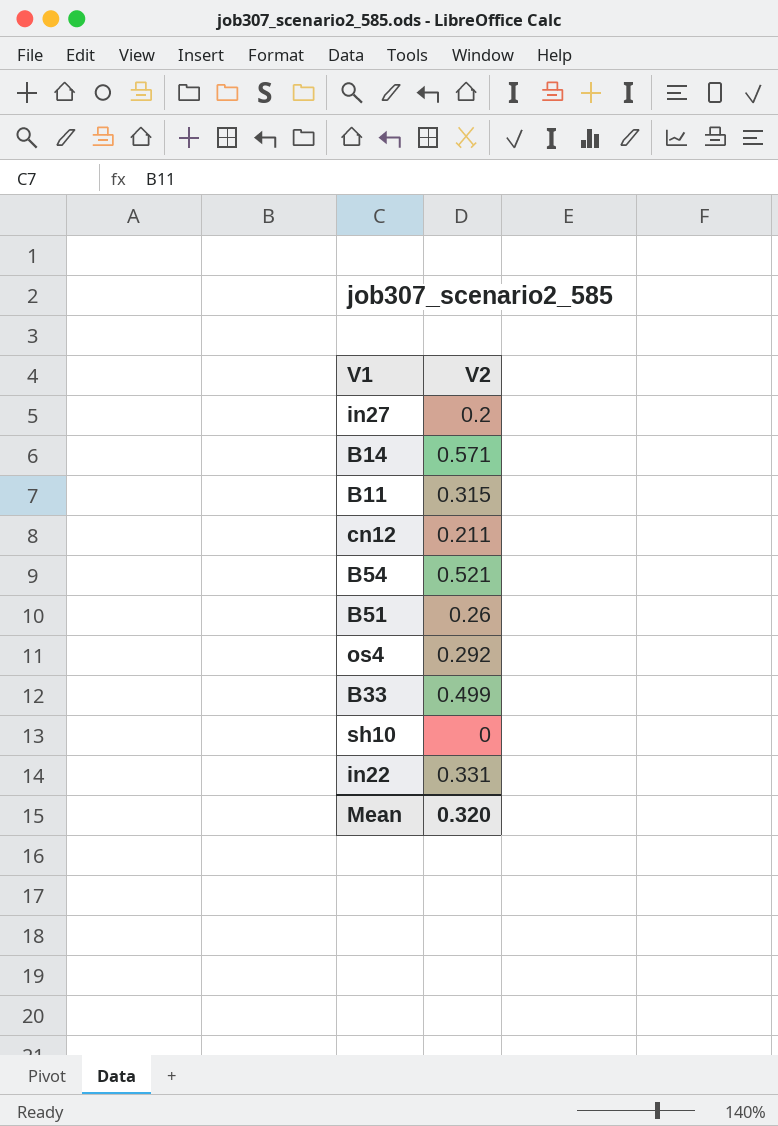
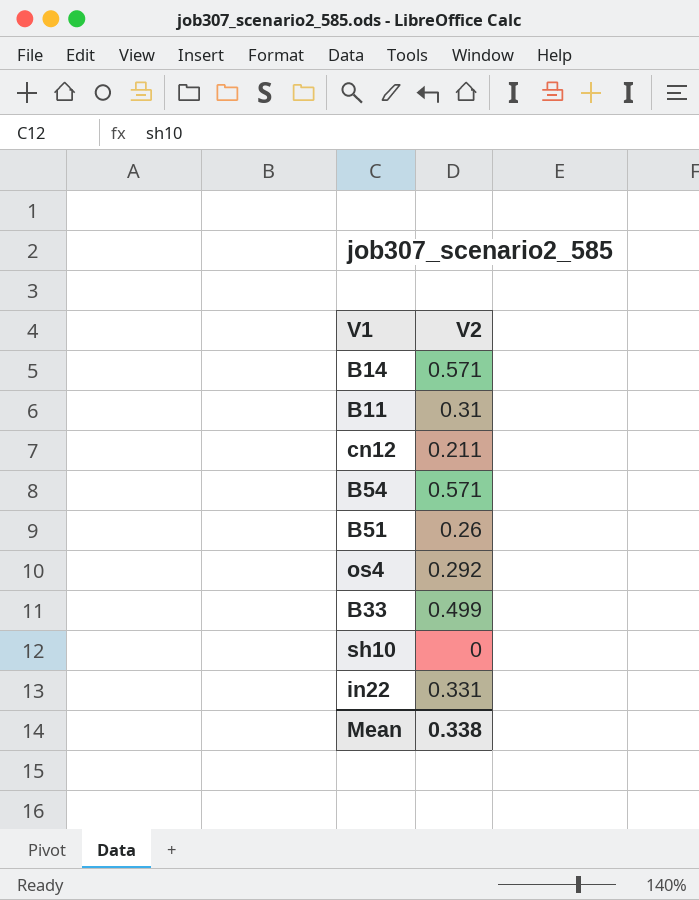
row in27: 0.2 -> none
B11 | V2: 0.315 -> 0.31
B54 | V2: 0.521 -> 0.571
Mean | V2: 0.320 -> 0.338

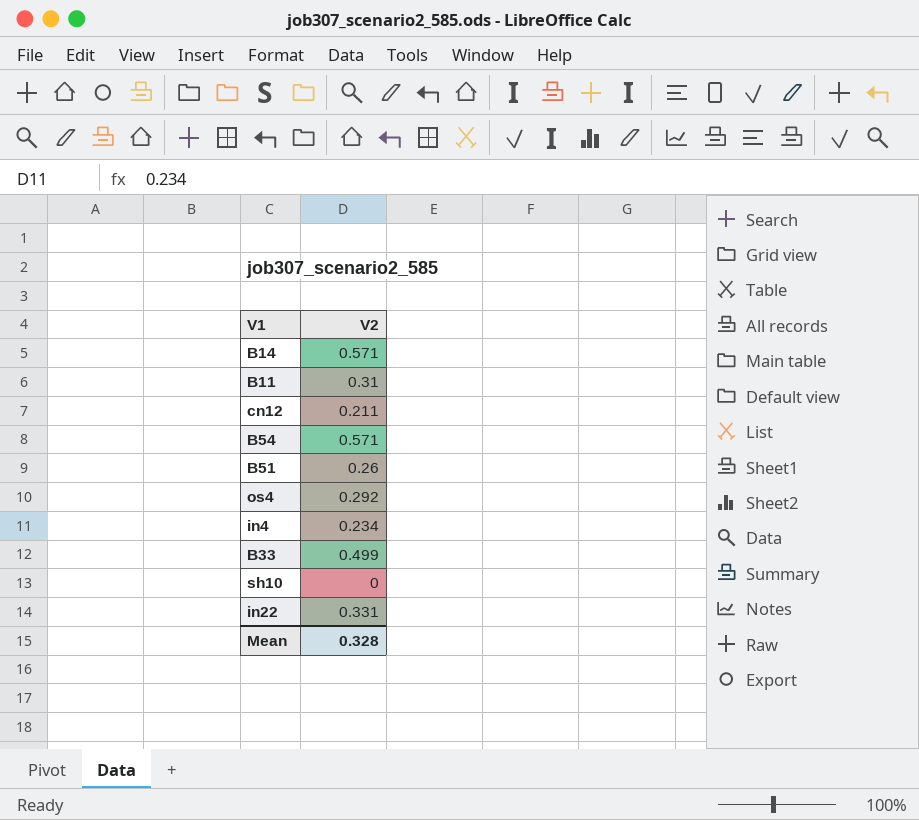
row in4: none -> 0.234
Mean | V2: 0.338 -> 0.328

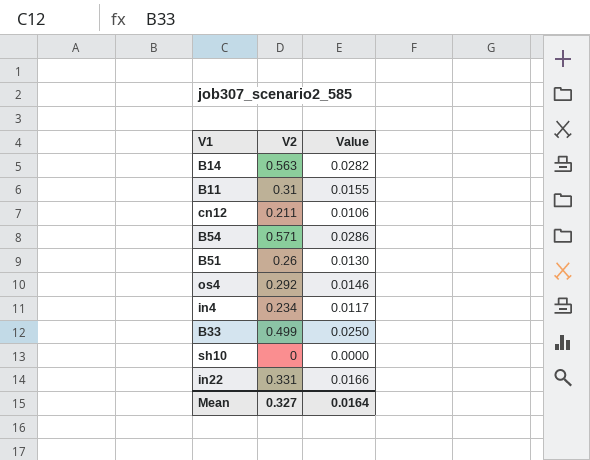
column Value | formula: none -> [V2] * 0.05
B14 | V2: 0.571 -> 0.563
Mean | V2: 0.328 -> 0.327

